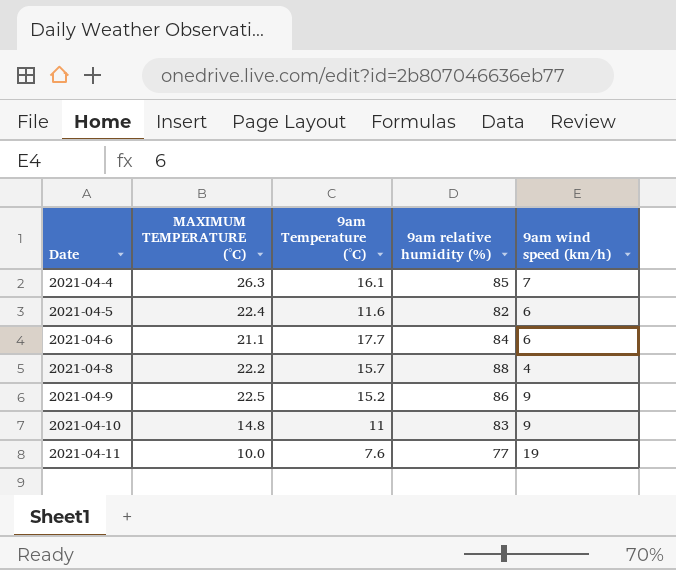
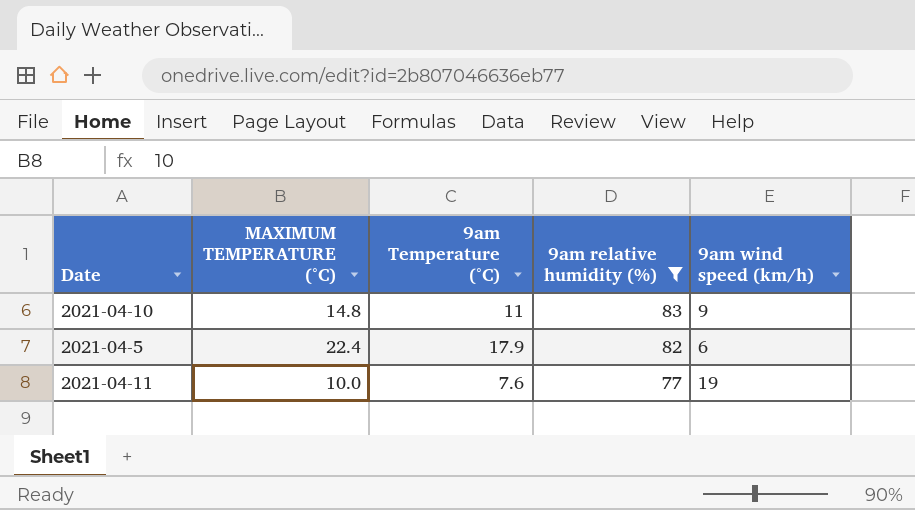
filter: none -> 9am relative humidity (%) <= 83
row order: Date ascending -> 9am relative humidity (%) descending
2021-04-5 | 9am Temperature (°C): 11.6 -> 17.9

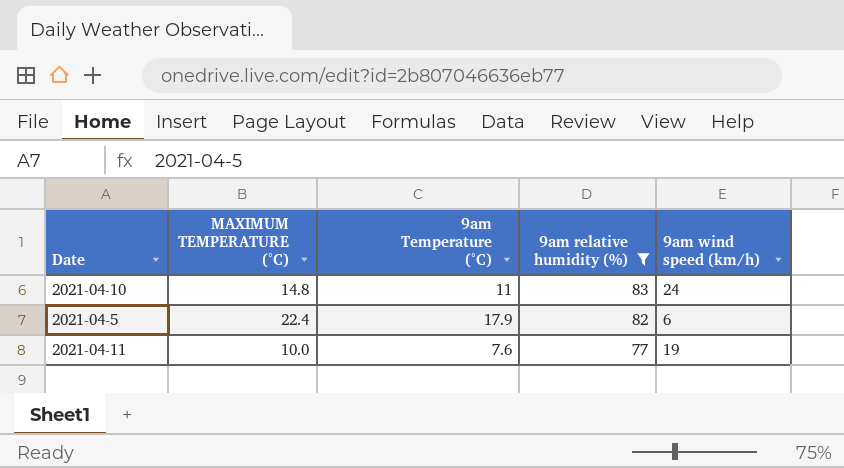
2021-04-10 | 9am wind speed (km/h): 9 -> 24

